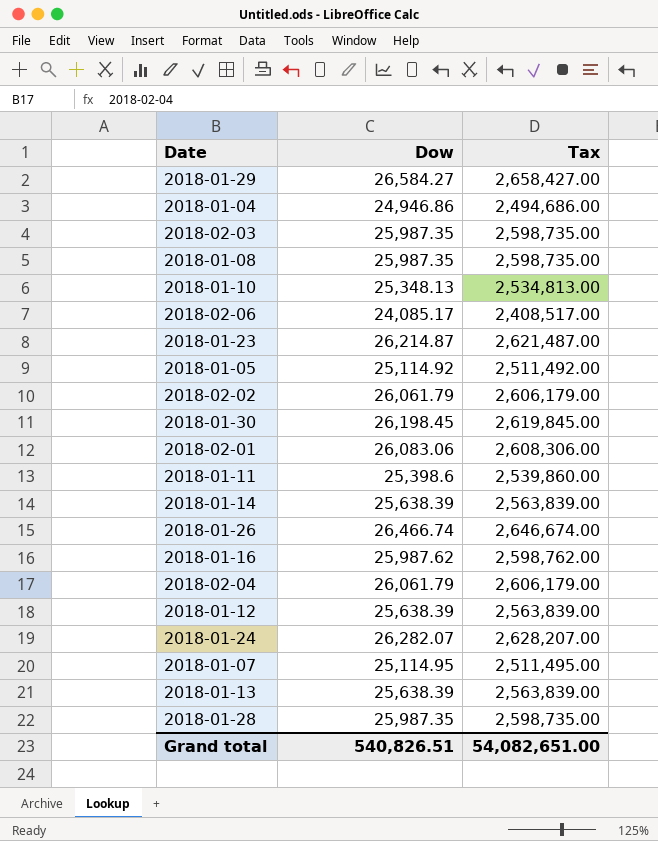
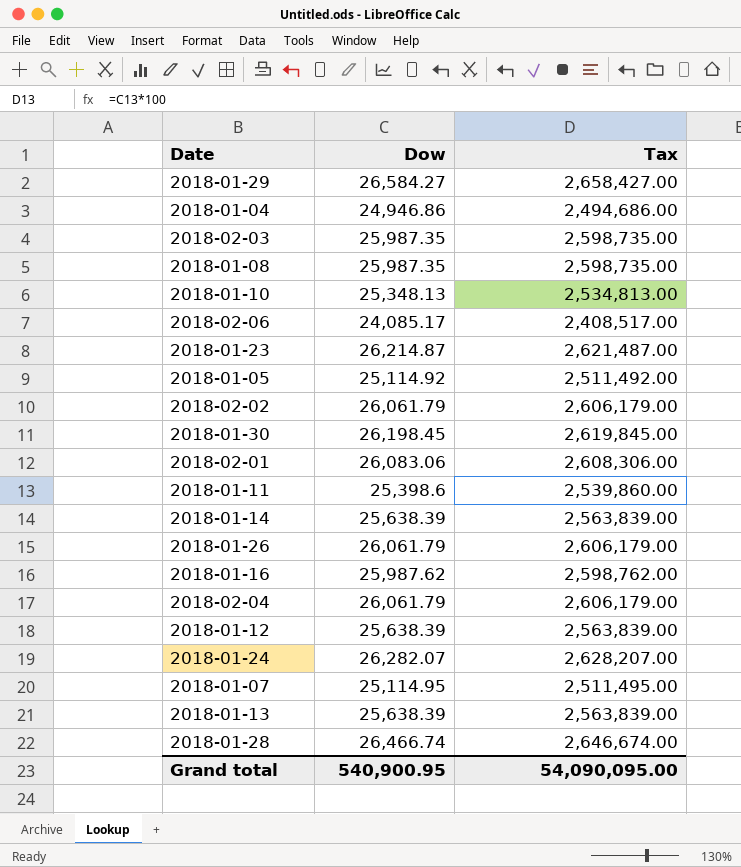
2018-01-26 | Dow: 26,466.74 -> 26,061.79
2018-01-26 | Tax: 2,646,674.00 -> 2,606,179.00
2018-01-28 | Dow: 25,987.35 -> 26,466.74
2018-01-28 | Tax: 2,598,735.00 -> 2,646,674.00
Grand total | Dow: 540,826.51 -> 540,900.95
Grand total | Tax: 54,082,651.00 -> 54,090,095.00

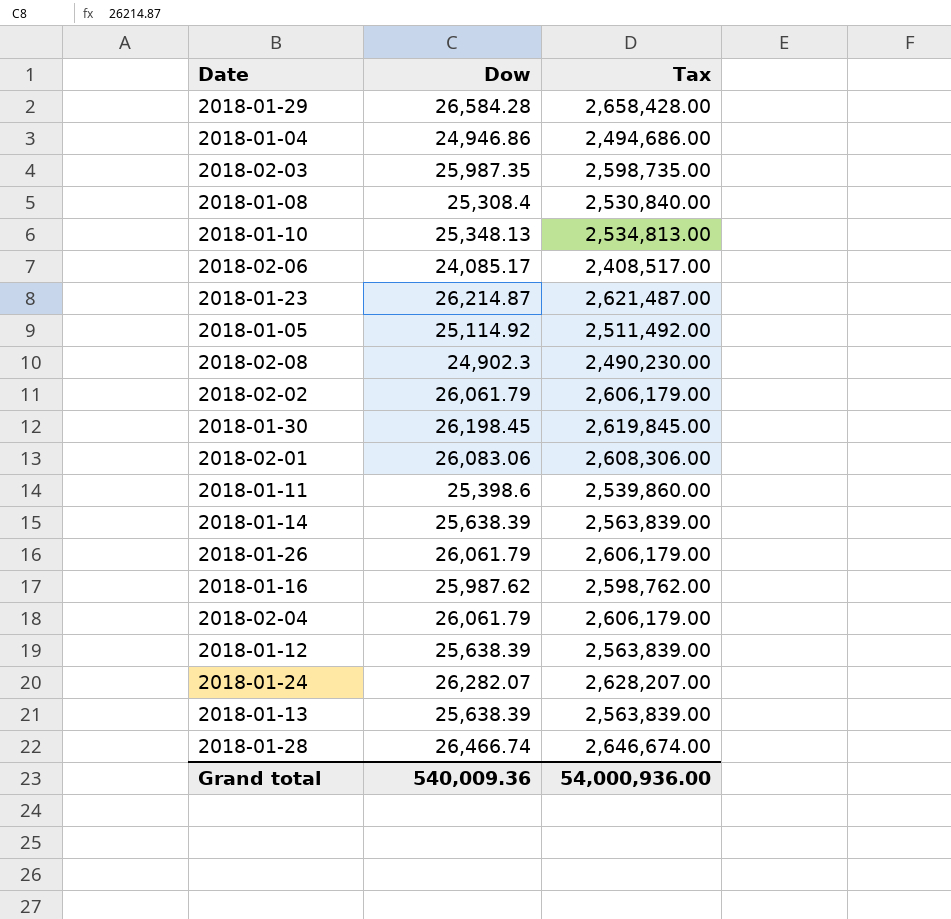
row 2018-01-07: 25,114.95 | 2,511,495.00 -> none
2018-01-29 | Dow: 26,584.27 -> 26,584.28
2018-01-29 | Tax: 2,658,427.00 -> 2,658,428.00
2018-01-08 | Dow: 25,987.35 -> 25,308.4
2018-01-08 | Tax: 2,598,735.00 -> 2,530,840.00
row 2018-02-08: none -> 24,902.3 | 2,490,230.00
Grand total | Dow: 540,900.95 -> 540,009.36
Grand total | Tax: 54,090,095.00 -> 54,000,936.00

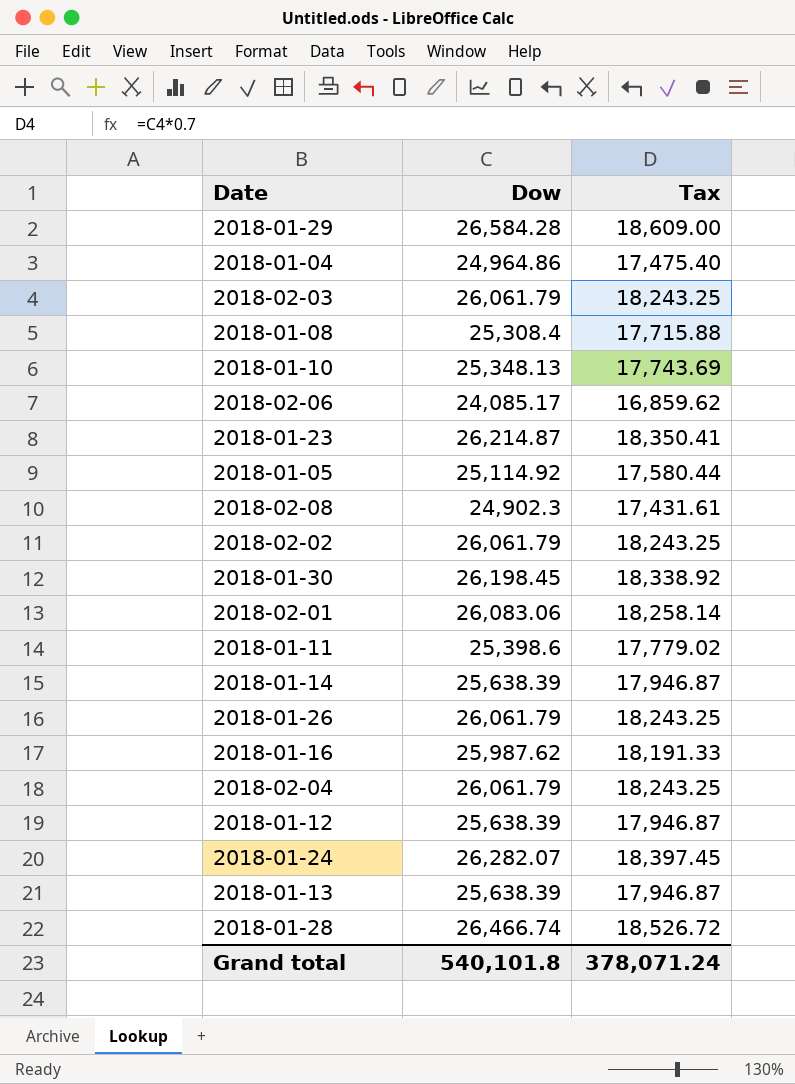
column Tax | formula: [Dow] * 100 -> [Dow] * 0.7
2018-01-04 | Dow: 24,946.86 -> 24,964.86
2018-02-03 | Dow: 25,987.35 -> 26,061.79
Grand total | Dow: 540,009.36 -> 540,101.8
Grand total | Tax: 54,000,936.00 -> 378,071.24

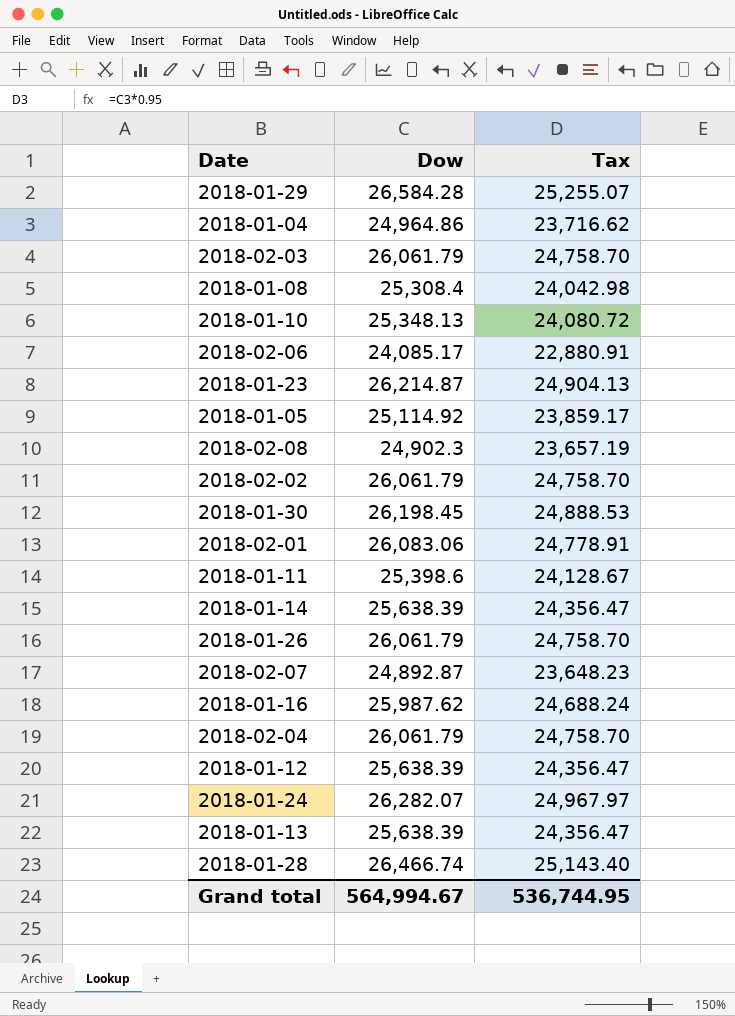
column Tax | formula: [Dow] * 0.7 -> [Dow] * 0.95
row 2018-02-07: none -> 24,892.87 | 23,648.23
Grand total | Dow: 540,101.8 -> 564,994.67
Grand total | Tax: 378,071.24 -> 536,744.95

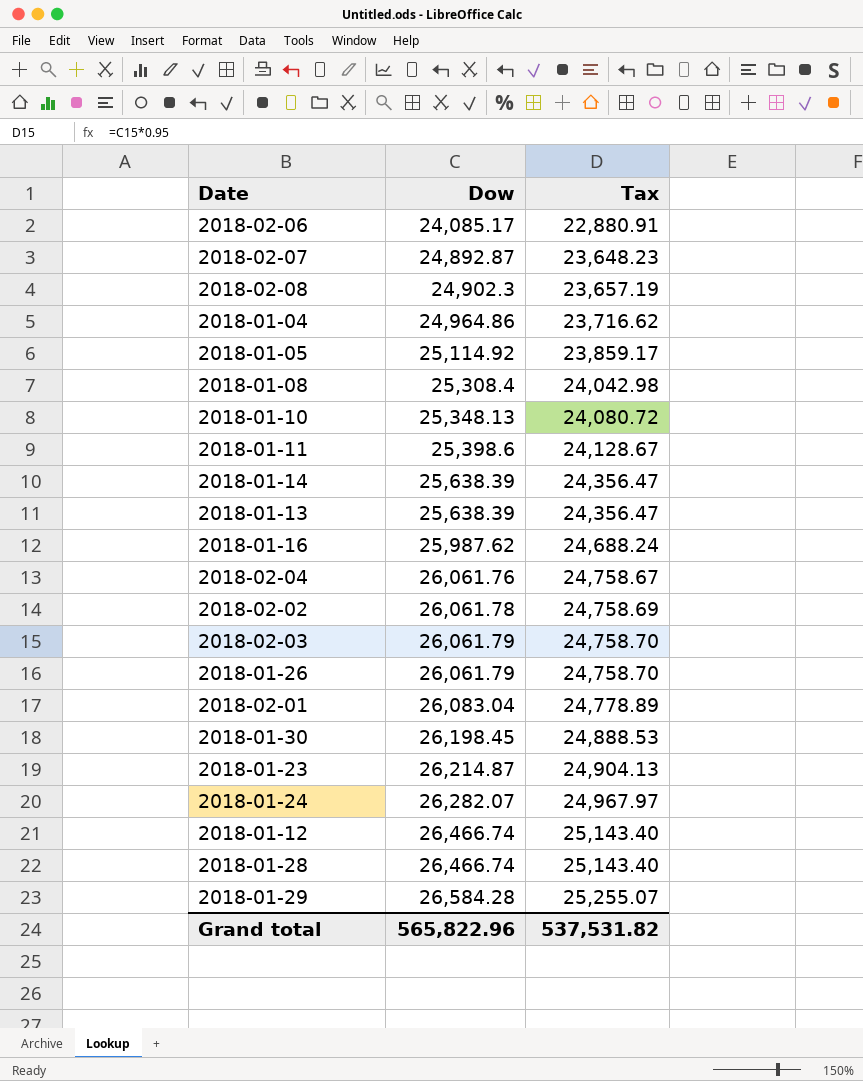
row order: none -> Dow ascending
2018-02-04 | Dow: 26,061.79 -> 26,061.76
2018-02-04 | Tax: 24,758.70 -> 24,758.67
2018-02-02 | Dow: 26,061.79 -> 26,061.78
2018-02-02 | Tax: 24,758.70 -> 24,758.69
2018-02-01 | Dow: 26,083.06 -> 26,083.04
2018-02-01 | Tax: 24,778.91 -> 24,778.89
2018-01-12 | Dow: 25,638.39 -> 26,466.74
2018-01-12 | Tax: 24,356.47 -> 25,143.40
Grand total | Dow: 564,994.67 -> 565,822.96
Grand total | Tax: 536,744.95 -> 537,531.82

